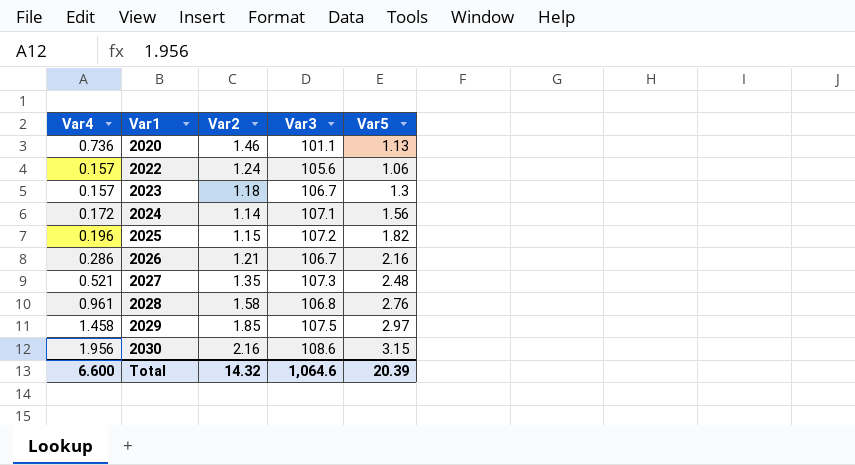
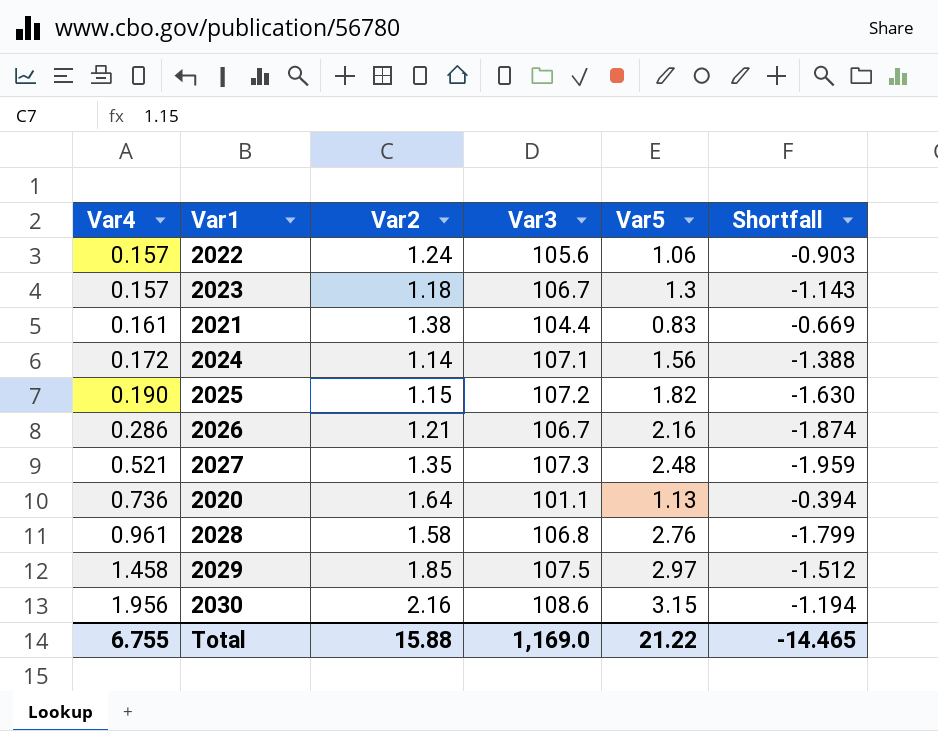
row order: Var1 ascending -> Var4 ascending
column Shortfall | formula: none -> [Var4] - [Var5]
row 2021: none -> 0.161 | 1.38 | 104.4 | 0.83 | -0.669
2025 | Var4: 0.196 -> 0.190
2020 | Var2: 1.46 -> 1.64
Total | Var4: 6.600 -> 6.755
Total | Var2: 14.32 -> 15.88
Total | Var3: 1,064.6 -> 1,169.0
Total | Var5: 20.39 -> 21.22

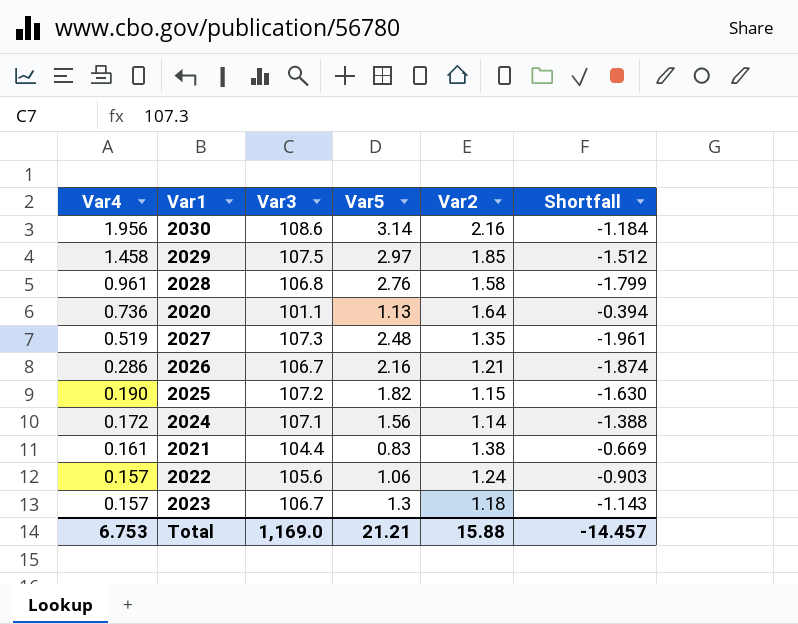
row order: Var4 ascending -> Var4 descending
column Var2 | position: 3 -> 5
2030 | Var5: 3.15 -> 3.14
2030 | Shortfall: -1.194 -> -1.184
2027 | Var4: 0.521 -> 0.519
2027 | Shortfall: -1.959 -> -1.961
Total | Var4: 6.755 -> 6.753
Total | Var5: 21.22 -> 21.21
Total | Shortfall: -14.465 -> -14.457

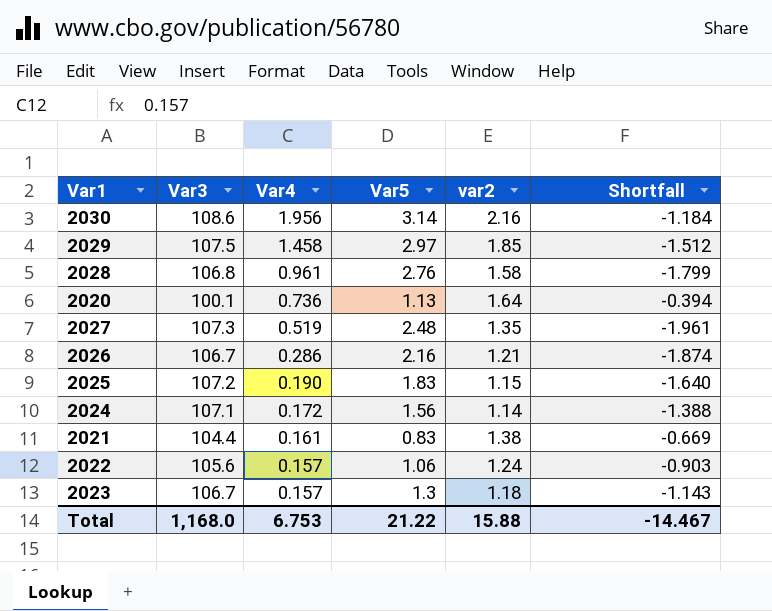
column Var4 | position: 1 -> 3
column name: Var2 -> var2
2020 | Var3: 101.1 -> 100.1
2025 | Var5: 1.82 -> 1.83
2025 | Shortfall: -1.630 -> -1.640
Total | Var3: 1,169.0 -> 1,168.0
Total | Var5: 21.21 -> 21.22
Total | Shortfall: -14.457 -> -14.467

